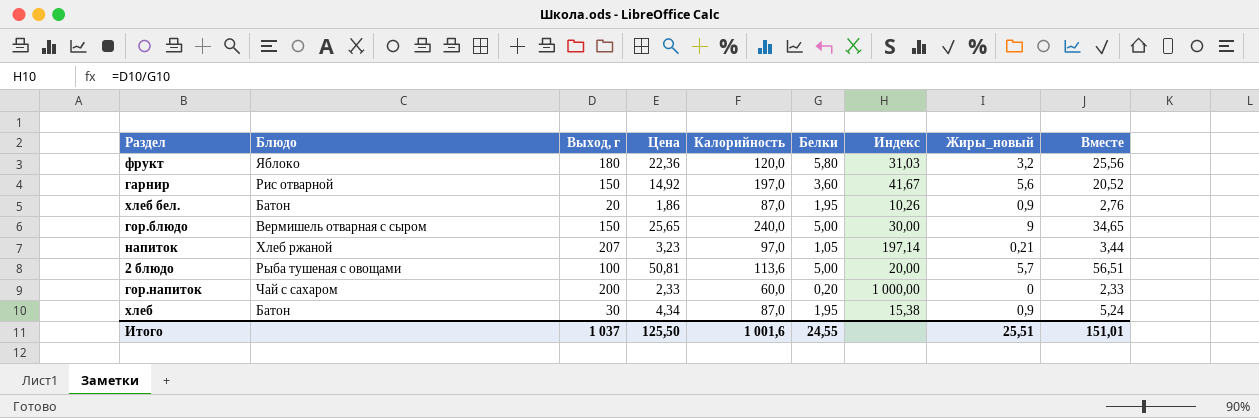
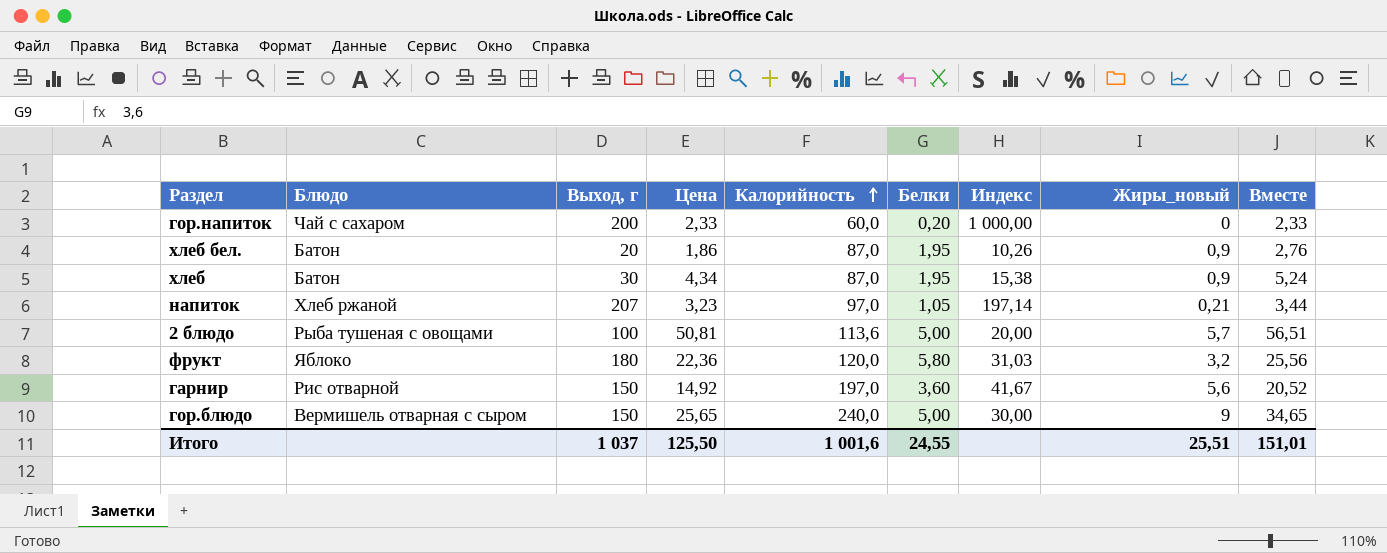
row order: none -> Калорийность ascending

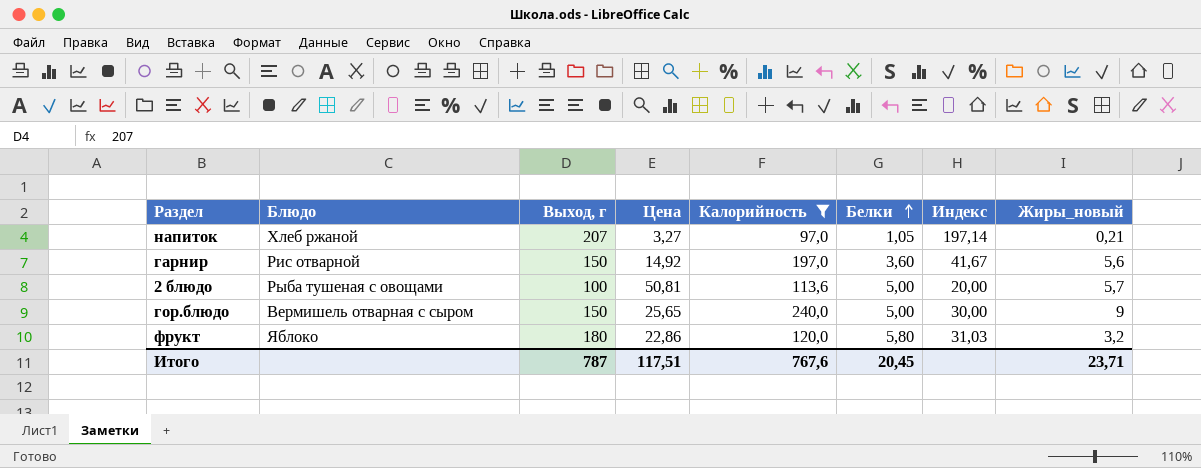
filter: none -> Калорийность >= 97,0
row order: Калорийность ascending -> Белки ascending
column Вместе | formula: [Цена] + [Жиры_новый] -> none
напиток | Цена: 3,23 -> 3,27
фрукт | Цена: 22,36 -> 22,86
Итого | Выход, г: 1 037 -> 787
Итого | Цена: 125,50 -> 117,51
Итого | Калорийность: 1 001,6 -> 767,6
Итого | Белки: 24,55 -> 20,45
Итого | Жиры_новый: 25,51 -> 23,71

